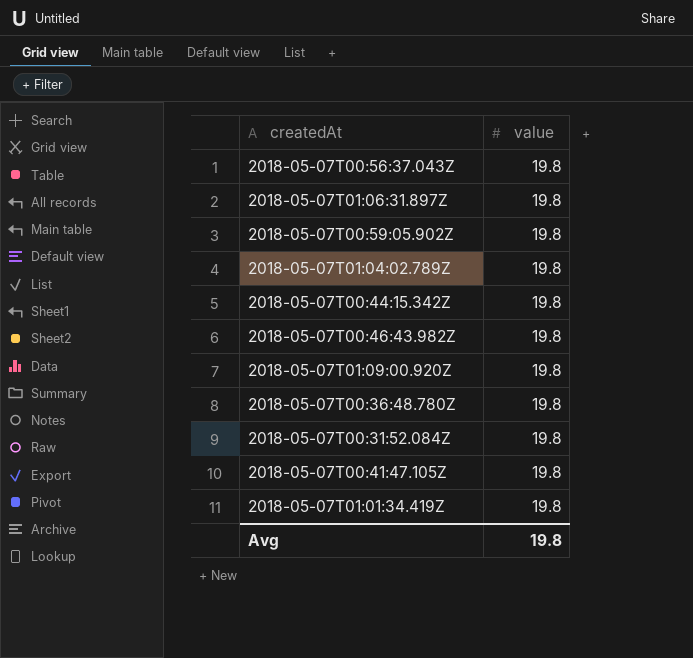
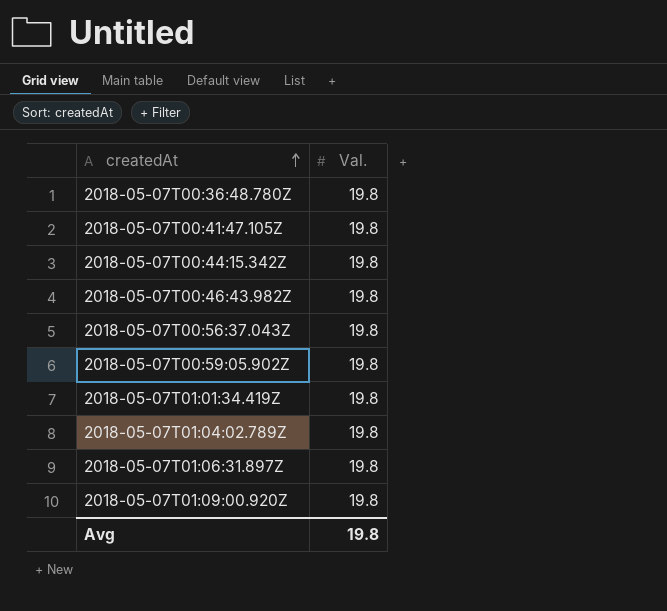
row order: none -> createdAt ascending
column name: value -> Val.
row 2018-05-07T00:31:52.084Z: 19.8 -> none

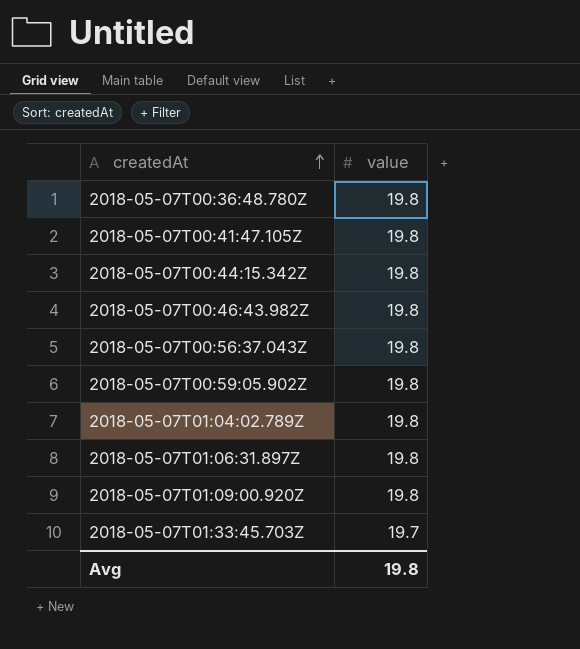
column name: Val. -> value
row 2018-05-07T01:01:34.419Z: 19.8 -> none
row 2018-05-07T01:33:45.703Z: none -> 19.7

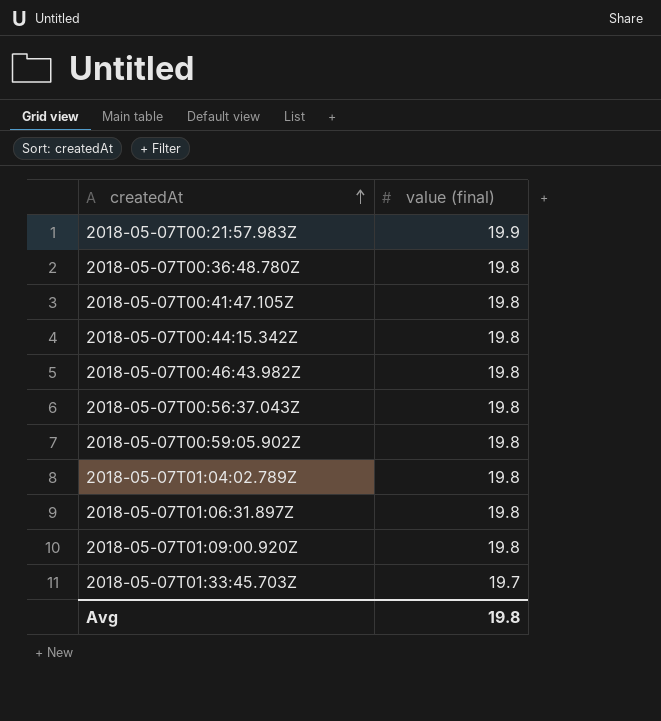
column name: value -> value (final)
row 2018-05-07T00:21:57.983Z: none -> 19.9

